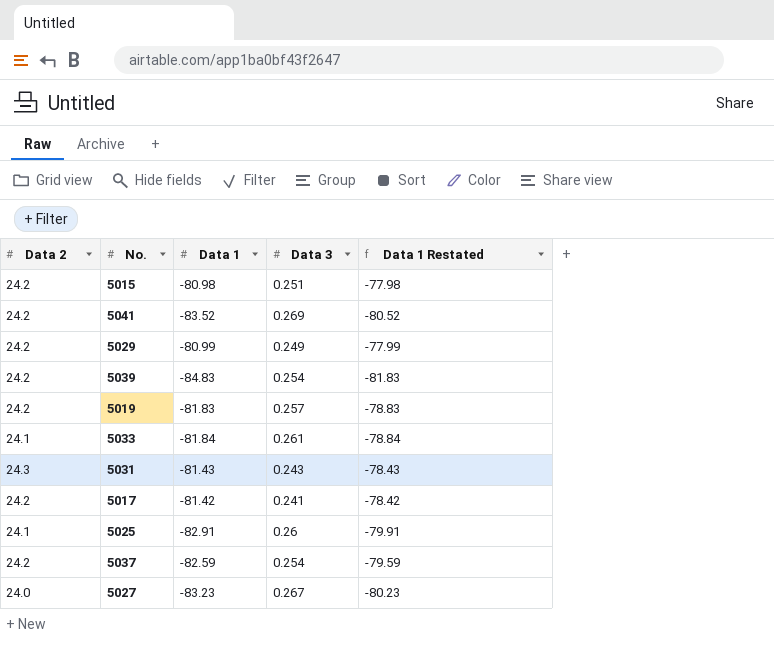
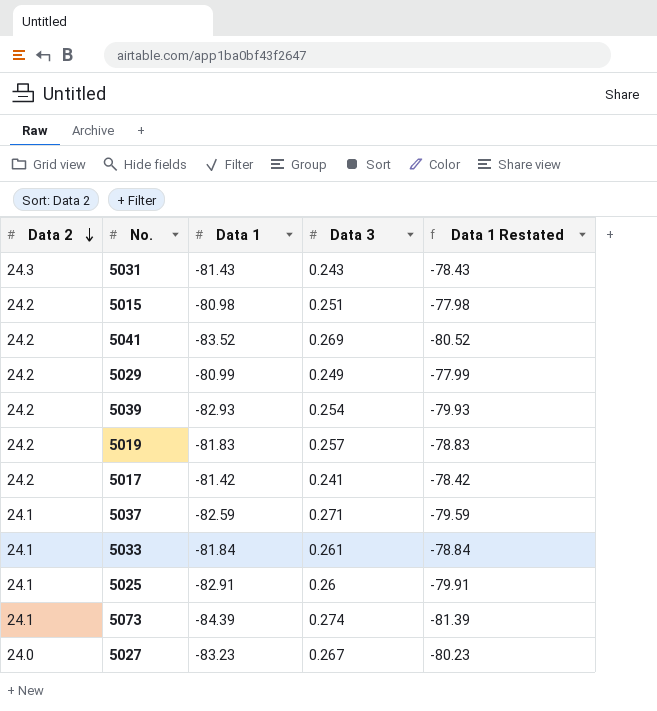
row order: none -> Data 2 descending
5039 | Data 1: -84.83 -> -82.93
5039 | Data 1 Restated: -81.83 -> -79.93
5037 | Data 2: 24.2 -> 24.1
5037 | Data 3: 0.254 -> 0.271
row 5073: none -> 24.1 | -84.39 | 0.274 | -81.39

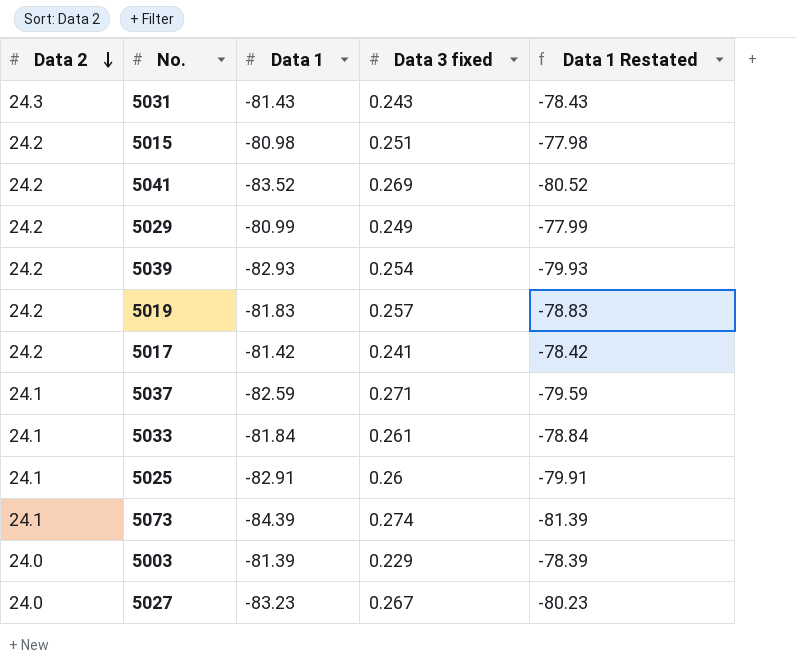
column name: Data 3 -> Data 3 fixed
row 5003: none -> 24.0 | -81.39 | 0.229 | -78.39

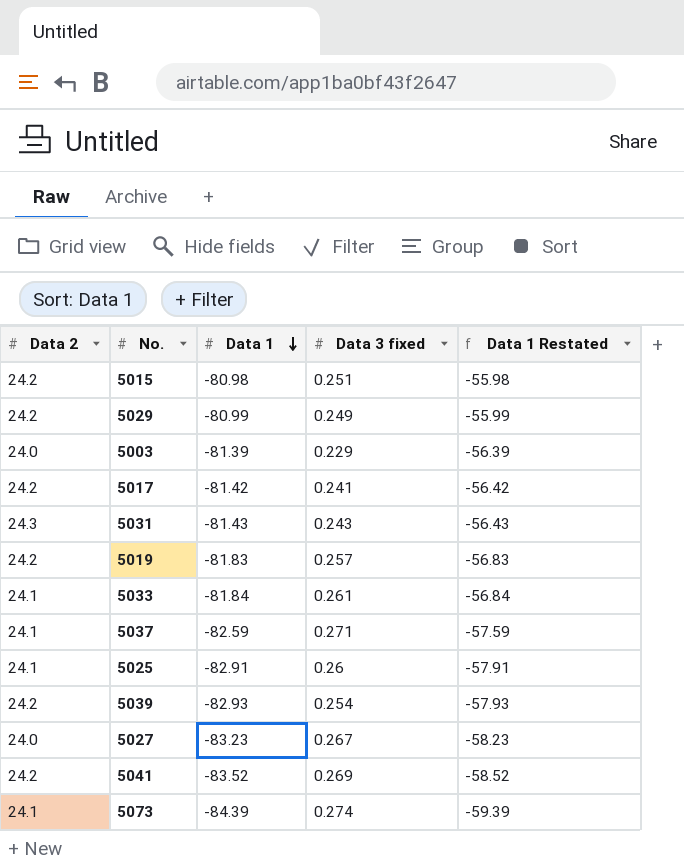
row order: Data 2 descending -> Data 1 descending
column Data 1 Restated | formula: [Data 1] + 3 -> [Data 1] + 25

